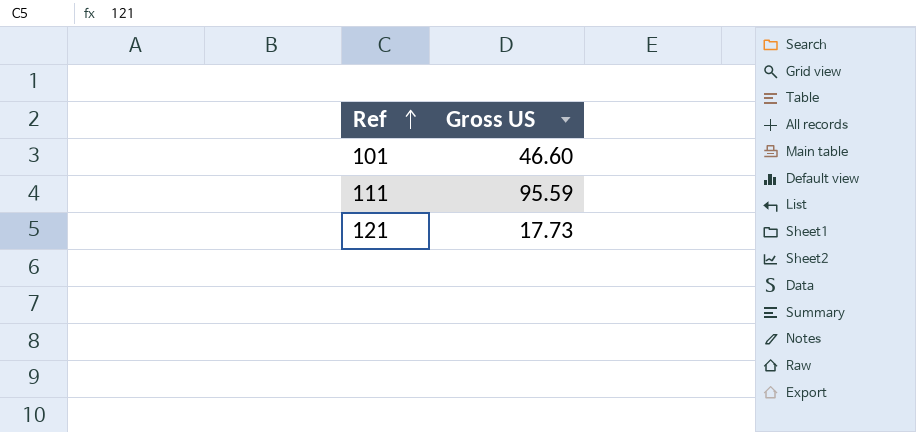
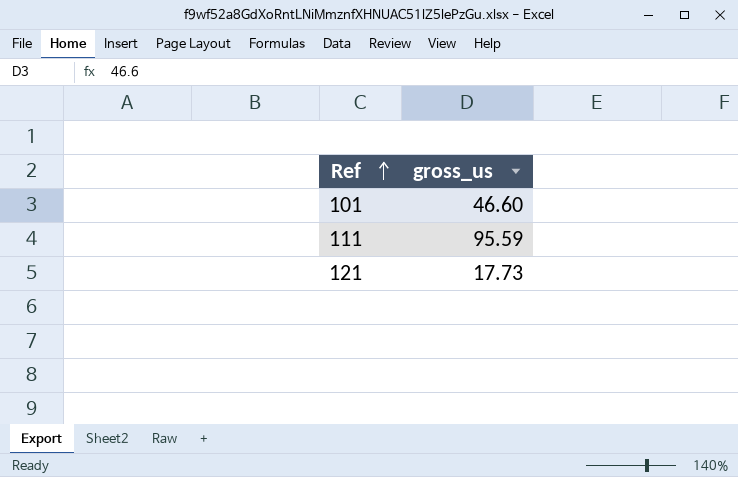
column name: Gross US -> gross_us

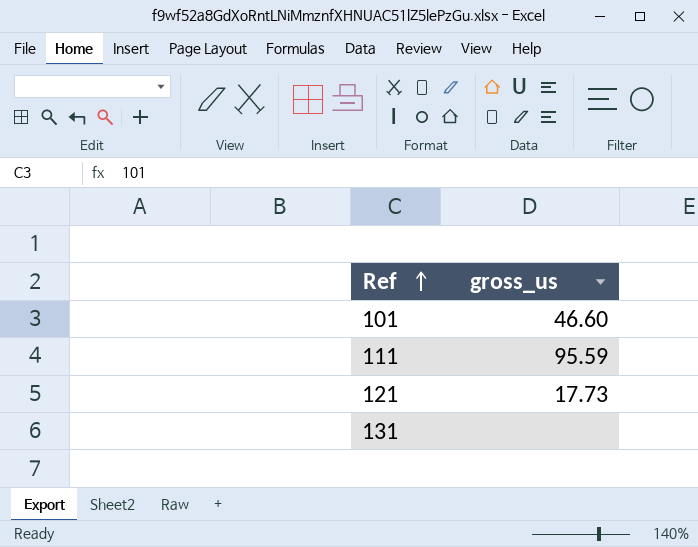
row 131: none -> none

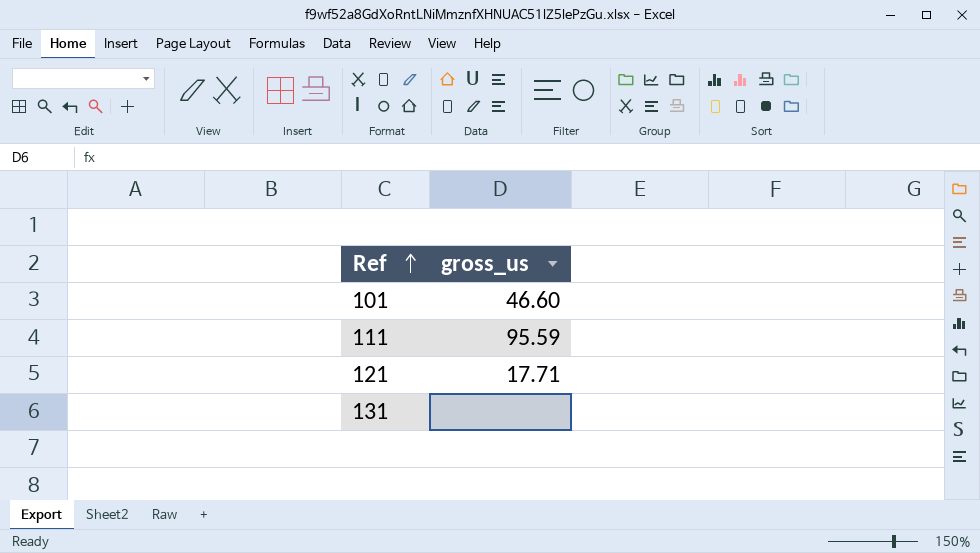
121 | gross_us: 17.73 -> 17.71

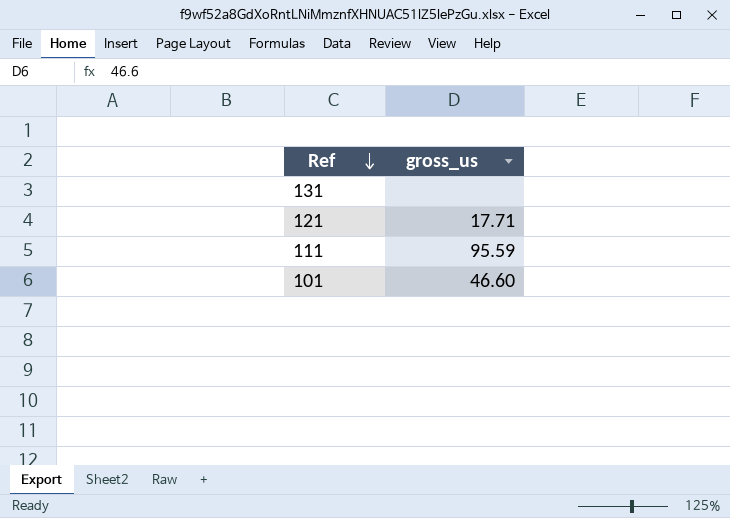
row order: Ref ascending -> Ref descending

